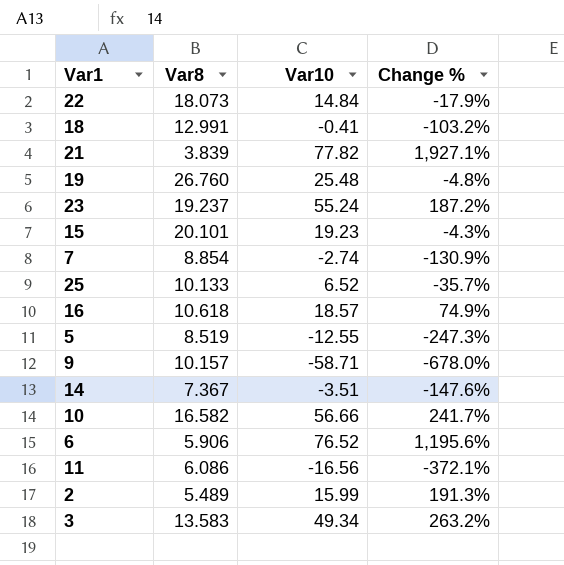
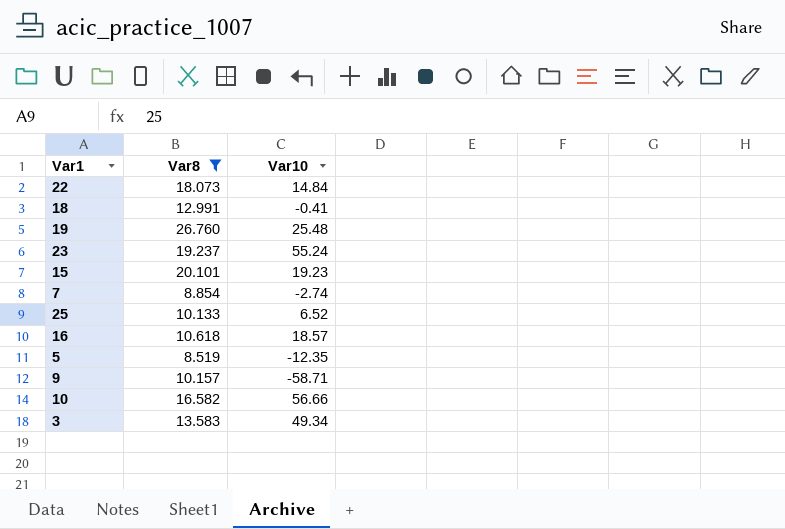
filter: none -> Var8 >= 8.519
column Change % | formula: ([Var10] - [Var8]) / [Var8] -> none
5 | Var10: -12.55 -> -12.35

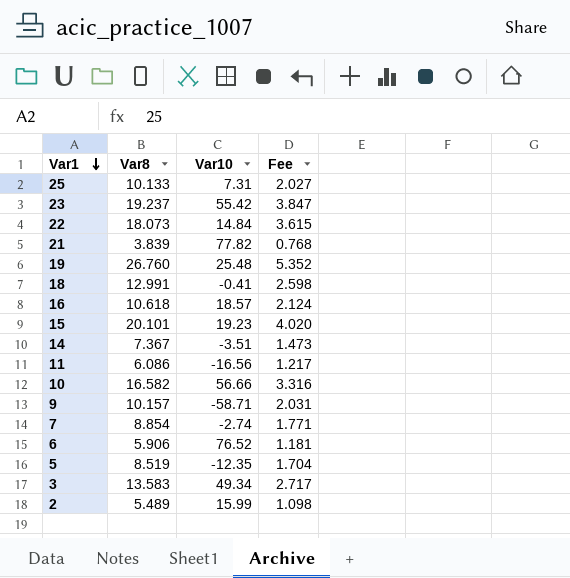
filter: Var8 >= 8.519 -> none
row order: none -> Var1 descending
column Fee | formula: none -> [Var8] * 0.2
25 | Var10: 6.52 -> 7.31
23 | Var10: 55.24 -> 55.42

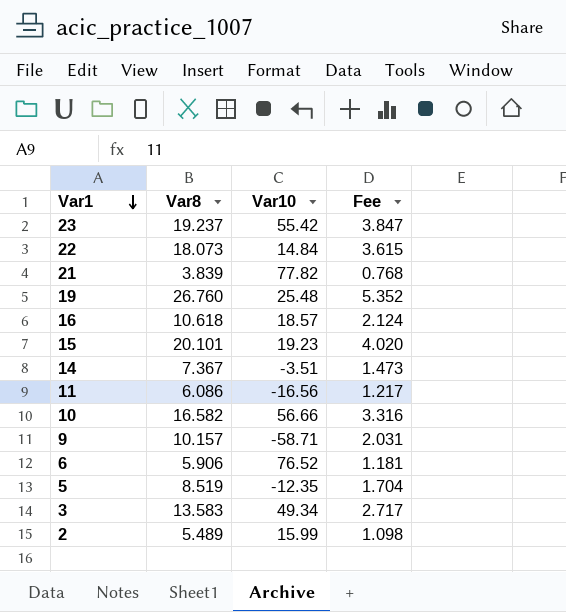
row 25: 10.133 | 7.31 | 2.027 -> none
row 18: 12.991 | -0.41 | 2.598 -> none
row 7: 8.854 | -2.74 | 1.771 -> none

